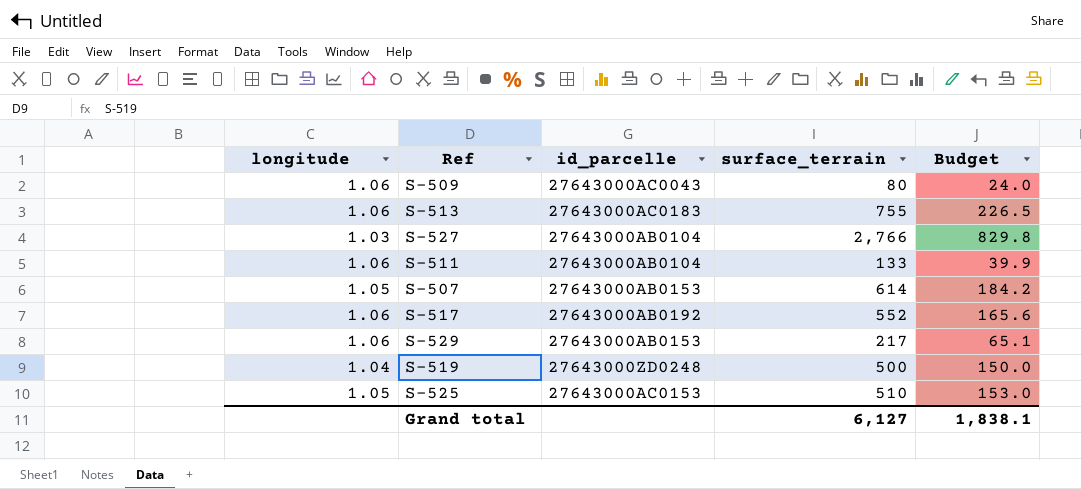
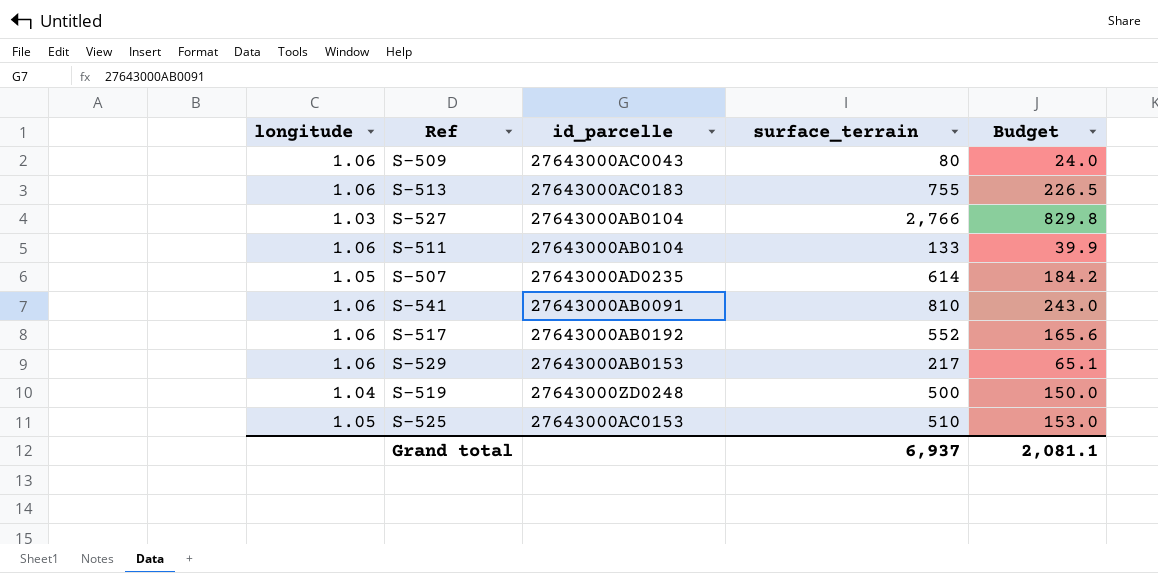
S-507 | id_parcelle: 27643000AB0153 -> 27643000AD0235
row S-541: none -> 1.06 | 27643000AB0091 | 810 | 243.0
Grand total | surface_terrain: 6,127 -> 6,937
Grand total | Budget: 1,838.1 -> 2,081.1

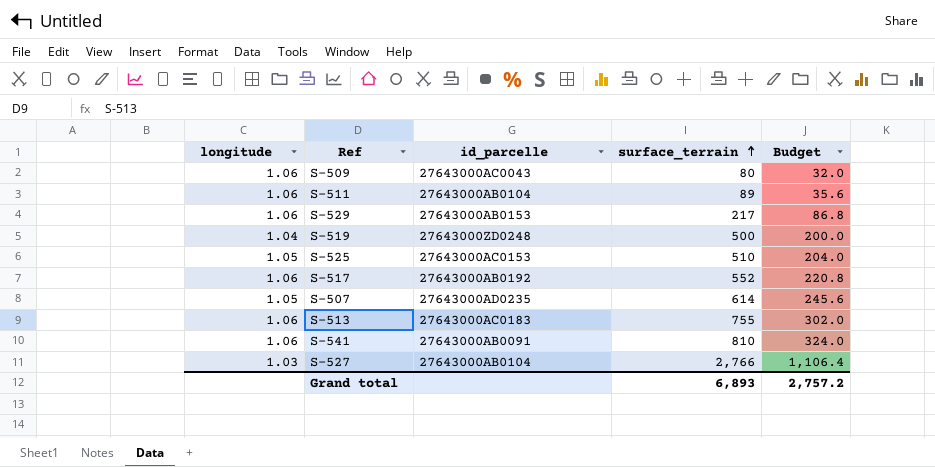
row order: none -> surface_terrain ascending
column Budget | formula: [surface_terrain] * 0.3 -> [surface_terrain] * 0.4
S-511 | surface_terrain: 133 -> 89
Grand total | surface_terrain: 6,937 -> 6,893
Grand total | Budget: 2,081.1 -> 2,757.2

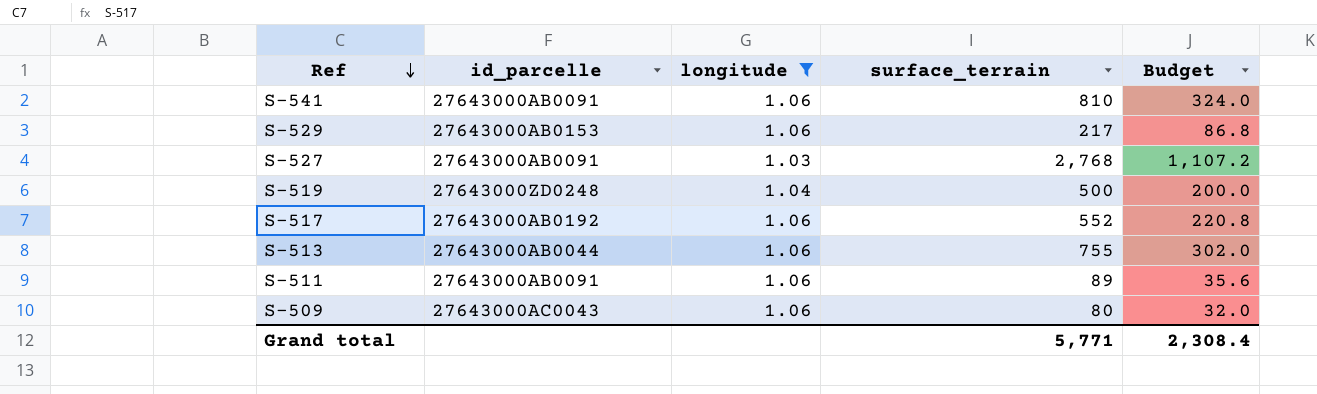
filter: none -> longitude != 1.05
row order: surface_terrain ascending -> Ref descending
column longitude | position: 1 -> 3
S-527 | id_parcelle: 27643000AB0104 -> 27643000AB0091
S-527 | surface_terrain: 2,766 -> 2,768
S-527 | Budget: 1,106.4 -> 1,107.2
S-513 | id_parcelle: 27643000AC0183 -> 27643000AB0044
S-511 | id_parcelle: 27643000AB0104 -> 27643000AB0091
Grand total | surface_terrain: 6,893 -> 5,771
Grand total | Budget: 2,757.2 -> 2,308.4

